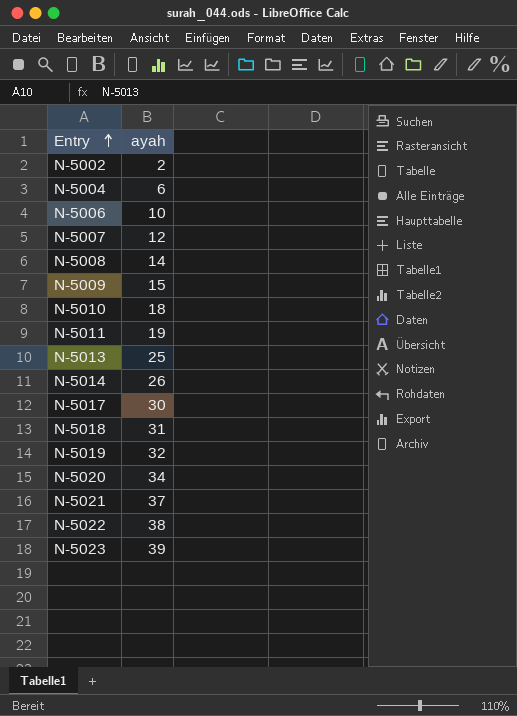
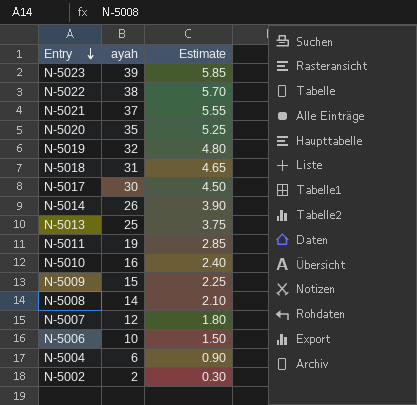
row order: Entry ascending -> Entry descending
column Estimate | formula: none -> [ayah] * 0.15
N-5020 | ayah: 34 -> 35
N-5010 | ayah: 18 -> 16

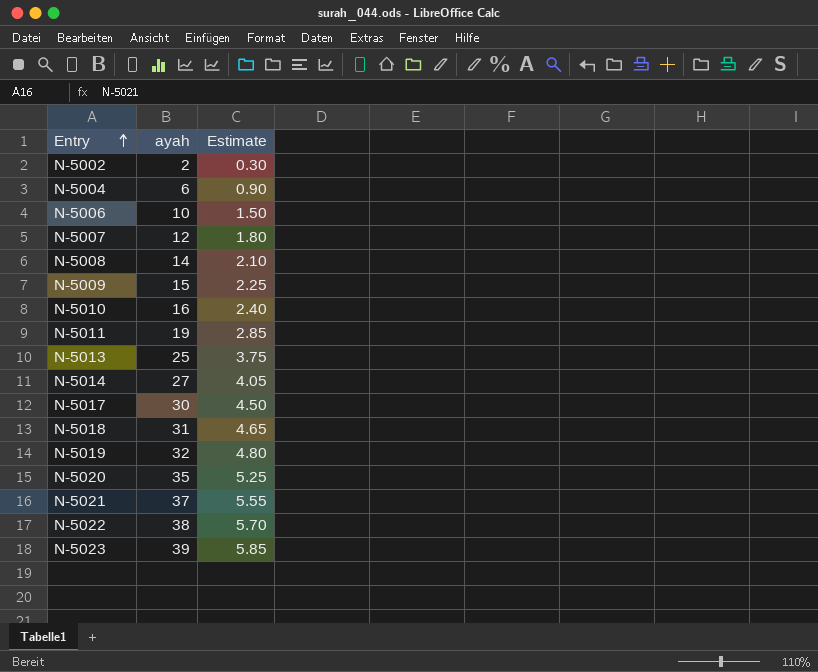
row order: Entry descending -> Entry ascending
N-5014 | ayah: 26 -> 27
N-5014 | Estimate: 3.90 -> 4.05

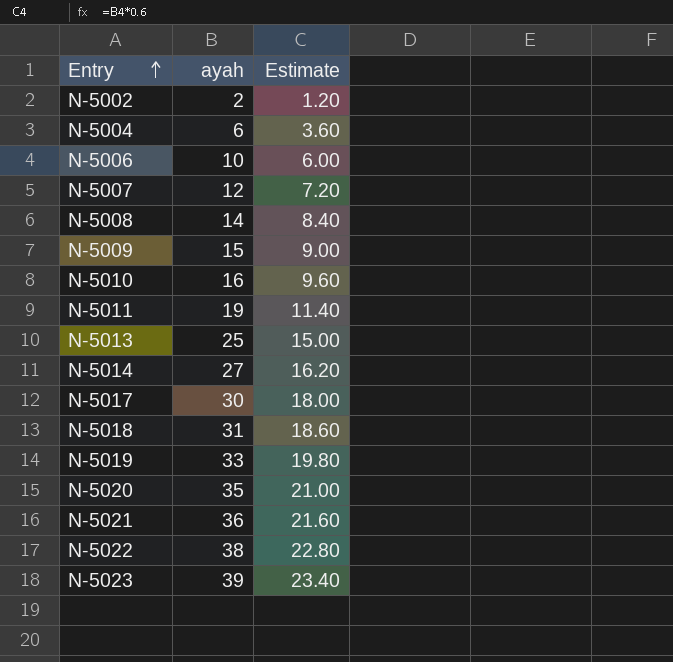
column Estimate | formula: [ayah] * 0.15 -> [ayah] * 0.6
N-5019 | ayah: 32 -> 33
N-5021 | ayah: 37 -> 36

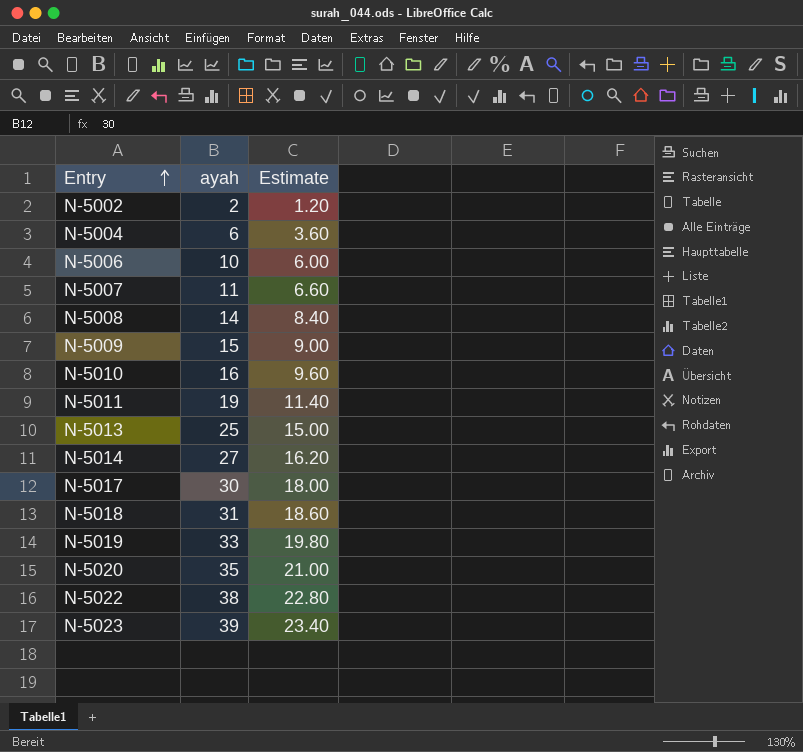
row N-5021: 36 | 21.60 -> none
N-5007 | ayah: 12 -> 11
N-5007 | Estimate: 7.20 -> 6.60

